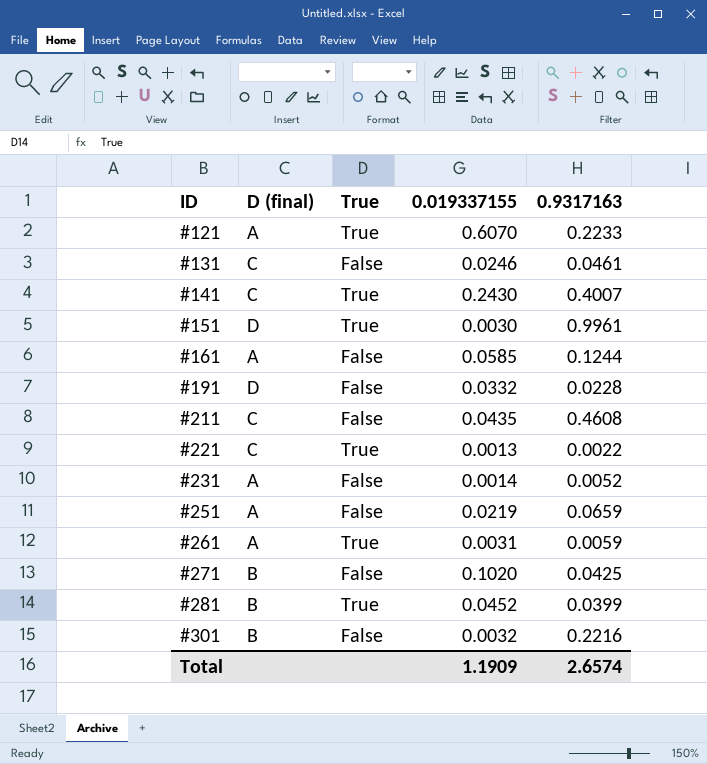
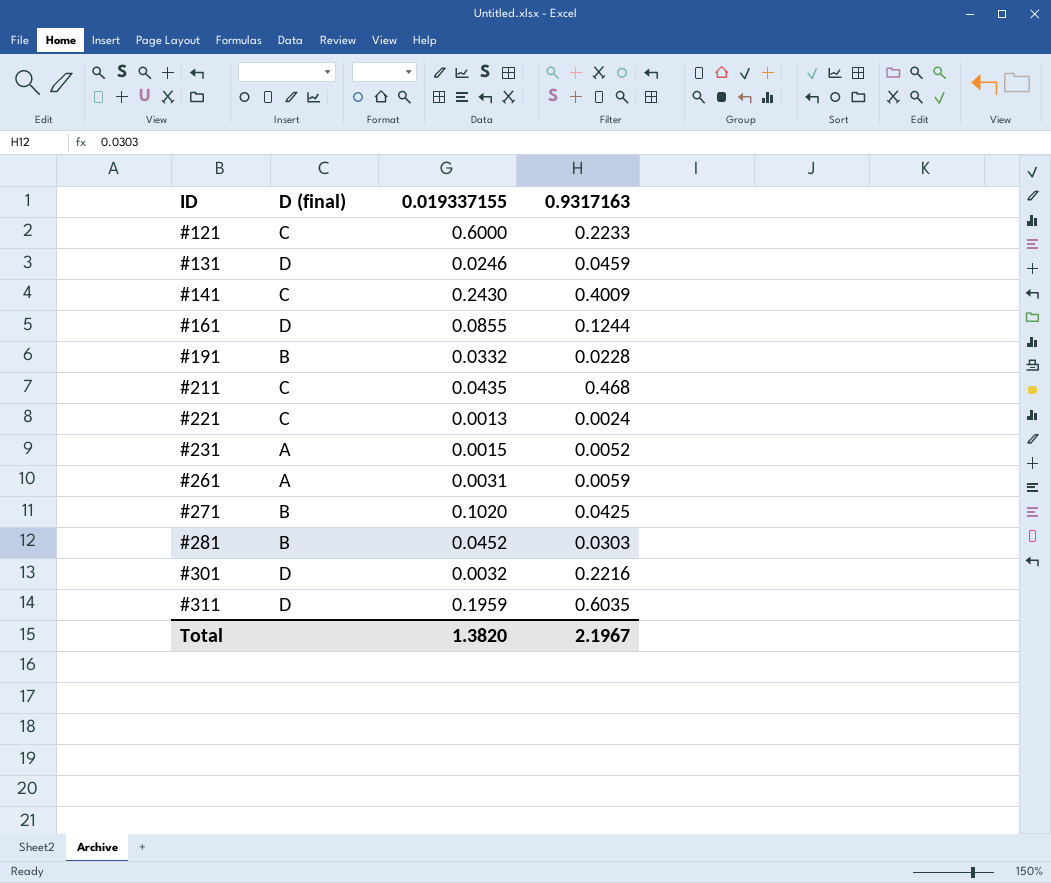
column True | position: 3 -> none
row #151: D | True | 0.0030 | 0.9961 -> none
row #251: A | False | 0.0219 | 0.0659 -> none
#121 | D (final): A -> C
#121 | 0.019337155: 0.6070 -> 0.6000
#131 | D (final): C -> D
#131 | 0.9317163: 0.0461 -> 0.0459
#141 | 0.9317163: 0.4007 -> 0.4009
#161 | D (final): A -> D
#161 | 0.019337155: 0.0585 -> 0.0855
#191 | D (final): D -> B
#211 | 0.9317163: 0.4608 -> 0.468
#221 | 0.9317163: 0.0022 -> 0.0024
#231 | 0.019337155: 0.0014 -> 0.0015
#281 | 0.9317163: 0.0399 -> 0.0303
#301 | D (final): B -> D
row #311: none -> D | 0.1959 | 0.6035
Total | 0.019337155: 1.1909 -> 1.3820
Total | 0.9317163: 2.6574 -> 2.1967

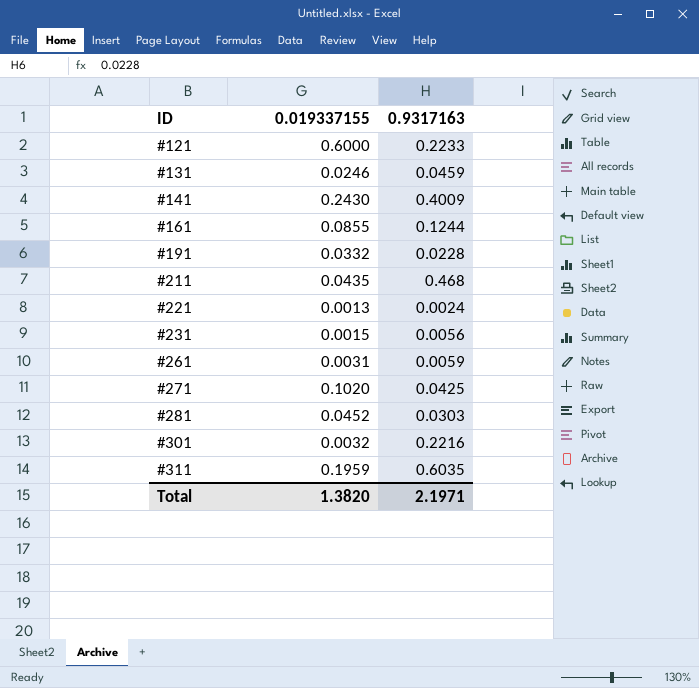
column D (final) | position: 2 -> none
#231 | 0.9317163: 0.0052 -> 0.0056
Total | 0.9317163: 2.1967 -> 2.1971

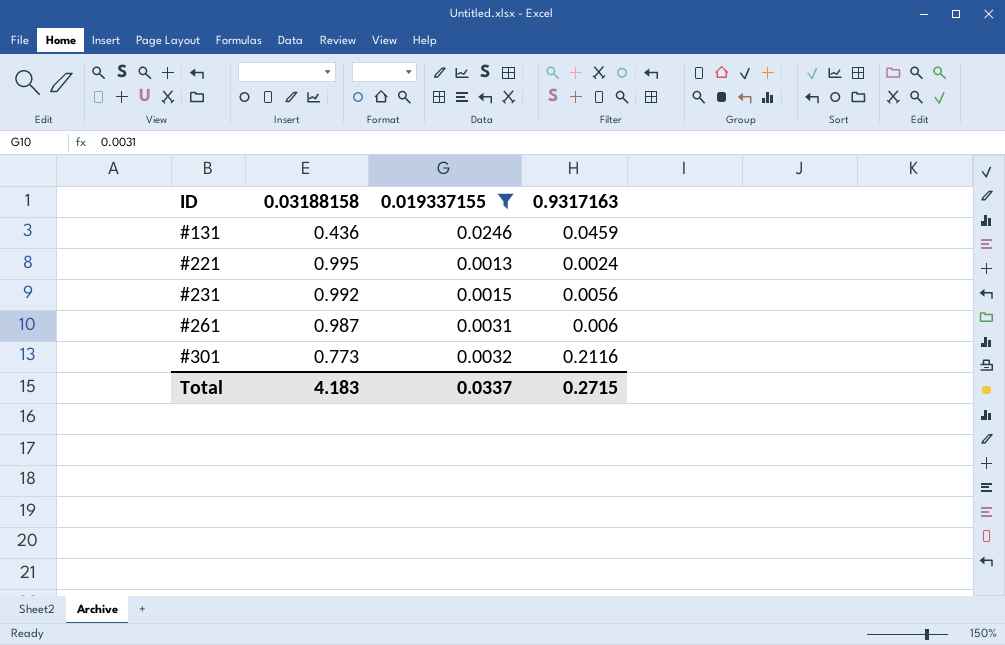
filter: none -> 0.019337155 <= 0.0246
column 0.03188158 | position: none -> 2
#261 | 0.9317163: 0.0059 -> 0.006
#301 | 0.9317163: 0.2216 -> 0.2116
Total | 0.019337155: 1.3820 -> 0.0337
Total | 0.9317163: 2.1971 -> 0.2715

